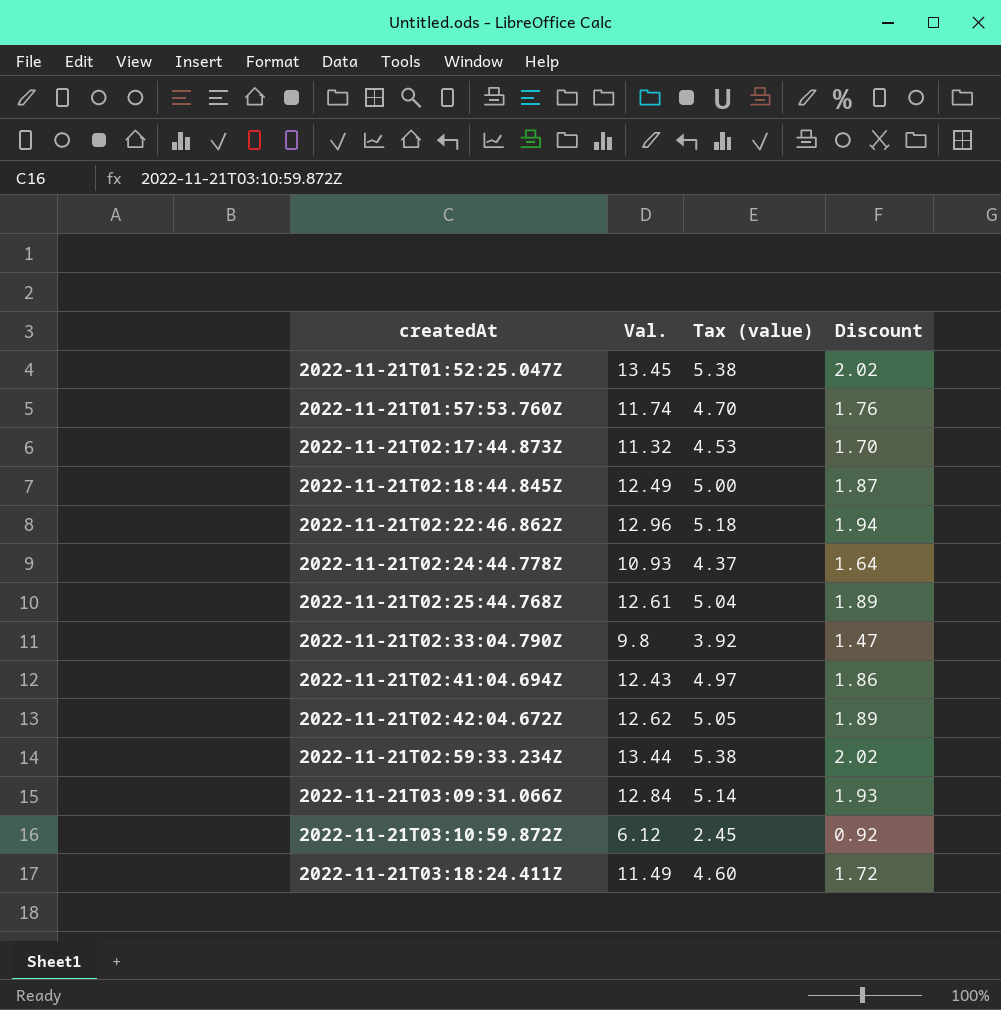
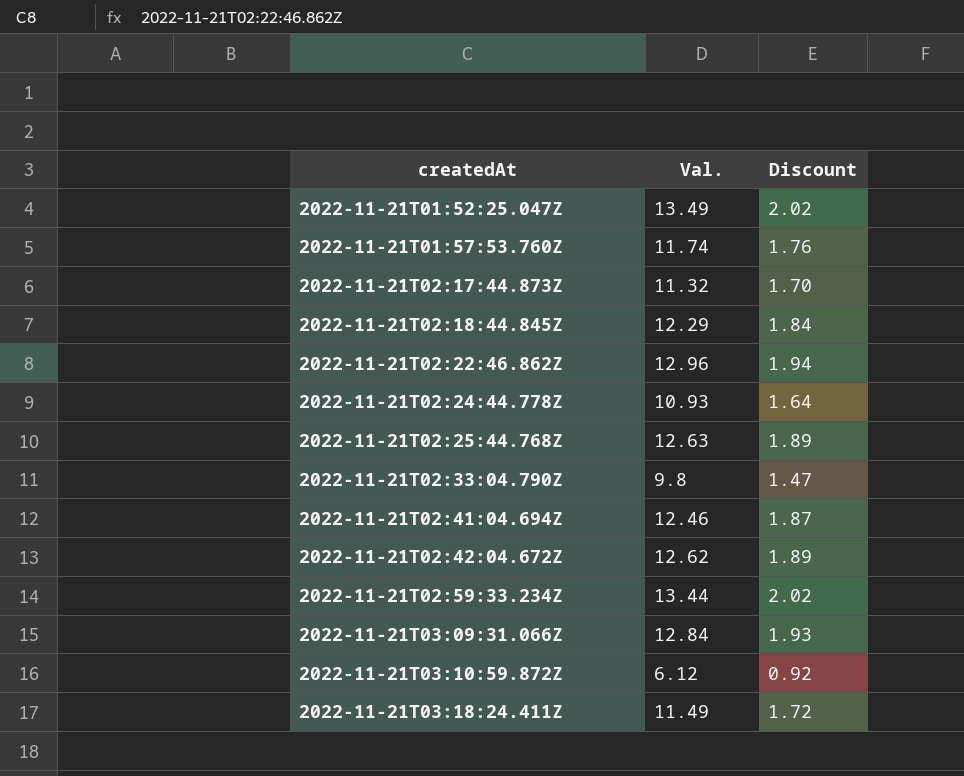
column Tax (value) | formula: [Val.] * 0.4 -> none
2022-11-21T01:52:25.047Z | Val.: 13.45 -> 13.49
2022-11-21T02:18:44.845Z | Val.: 12.49 -> 12.29
2022-11-21T02:18:44.845Z | Discount: 1.87 -> 1.84
2022-11-21T02:25:44.768Z | Val.: 12.61 -> 12.63
2022-11-21T02:41:04.694Z | Val.: 12.43 -> 12.46
2022-11-21T02:41:04.694Z | Discount: 1.86 -> 1.87

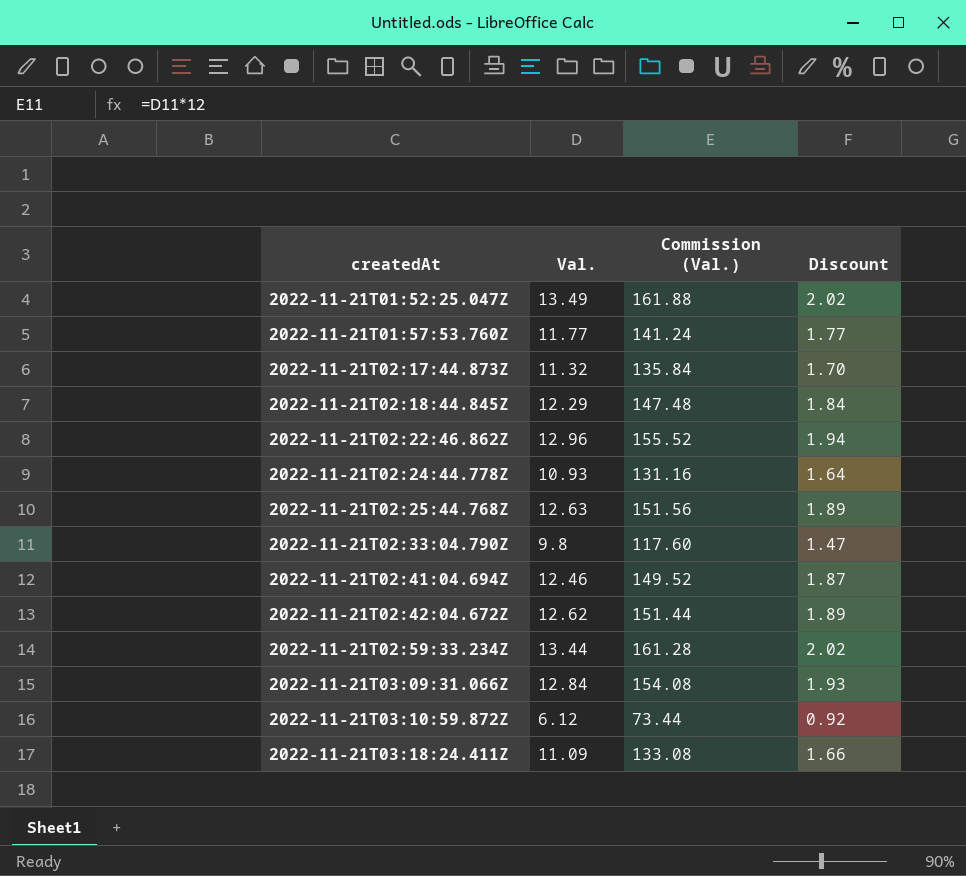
column Commission (Val.) | formula: none -> [Val.] * 12
2022-11-21T01:57:53.760Z | Val.: 11.74 -> 11.77
2022-11-21T01:57:53.760Z | Discount: 1.76 -> 1.77
2022-11-21T03:18:24.411Z | Val.: 11.49 -> 11.09
2022-11-21T03:18:24.411Z | Discount: 1.72 -> 1.66

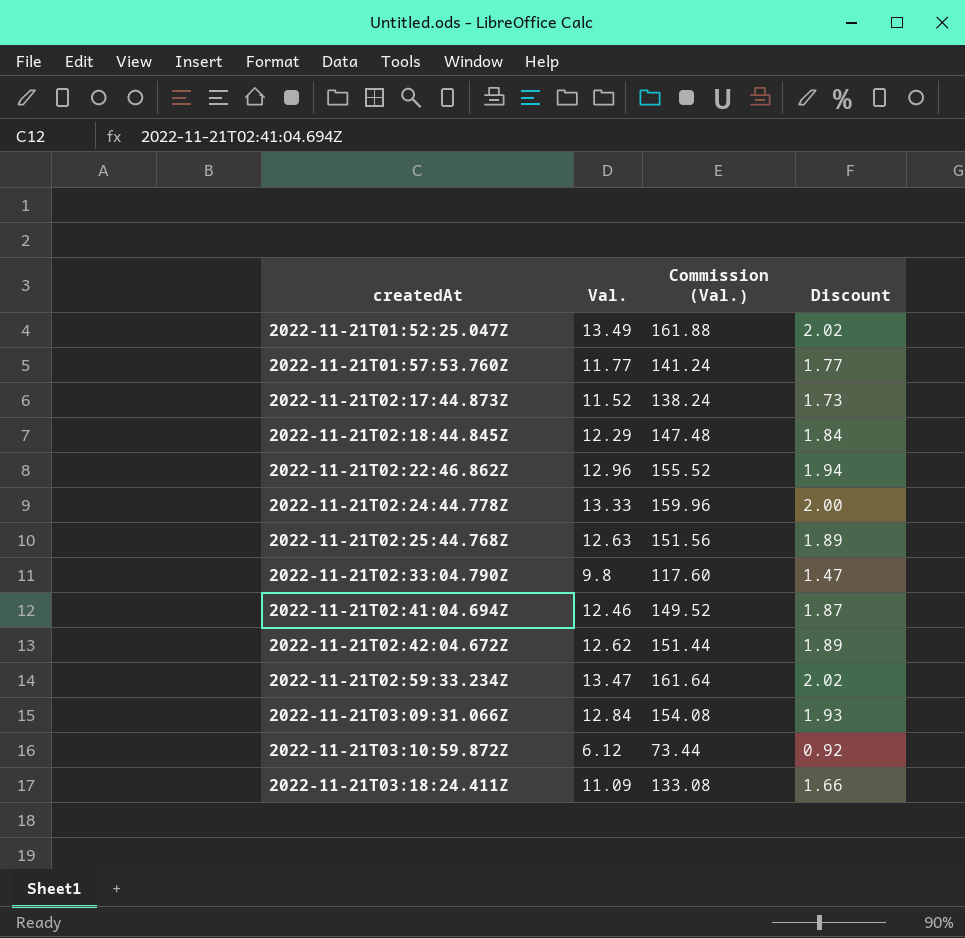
2022-11-21T02:17:44.873Z | Val.: 11.32 -> 11.52
2022-11-21T02:17:44.873Z | Commission (Val.): 135.84 -> 138.24
2022-11-21T02:17:44.873Z | Discount: 1.70 -> 1.73
2022-11-21T02:24:44.778Z | Val.: 10.93 -> 13.33
2022-11-21T02:24:44.778Z | Commission (Val.): 131.16 -> 159.96
2022-11-21T02:24:44.778Z | Discount: 1.64 -> 2.00
2022-11-21T02:59:33.234Z | Val.: 13.44 -> 13.47
2022-11-21T02:59:33.234Z | Commission (Val.): 161.28 -> 161.64

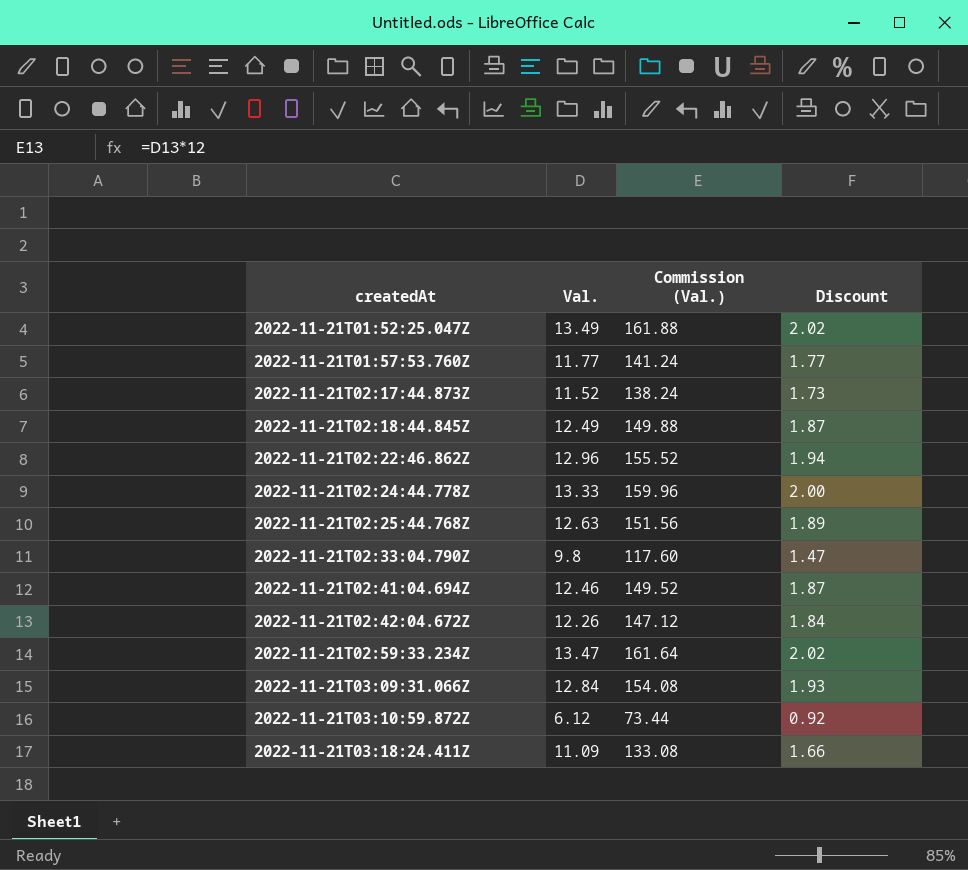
2022-11-21T02:18:44.845Z | Val.: 12.29 -> 12.49
2022-11-21T02:18:44.845Z | Commission (Val.): 147.48 -> 149.88
2022-11-21T02:18:44.845Z | Discount: 1.84 -> 1.87
2022-11-21T02:42:04.672Z | Val.: 12.62 -> 12.26
2022-11-21T02:42:04.672Z | Commission (Val.): 151.44 -> 147.12
2022-11-21T02:42:04.672Z | Discount: 1.89 -> 1.84

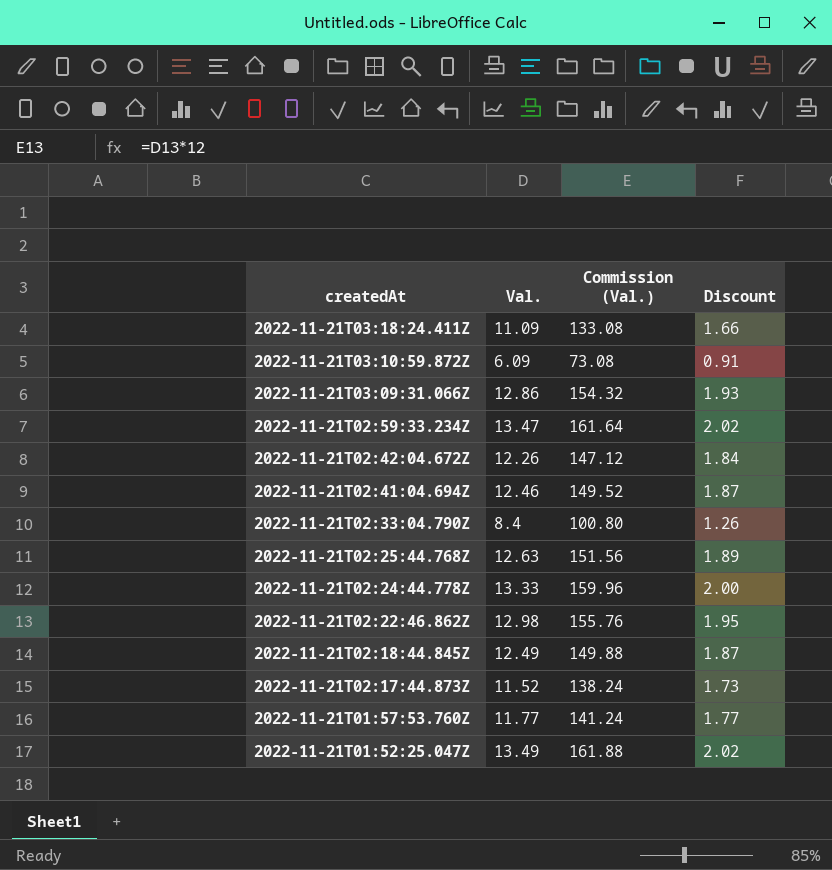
row order: createdAt ascending -> createdAt descending
2022-11-21T03:10:59.872Z | Val.: 6.12 -> 6.09
2022-11-21T03:10:59.872Z | Commission (Val.): 73.44 -> 73.08
2022-11-21T03:10:59.872Z | Discount: 0.92 -> 0.91
2022-11-21T03:09:31.066Z | Val.: 12.84 -> 12.86
2022-11-21T03:09:31.066Z | Commission (Val.): 154.08 -> 154.32
2022-11-21T02:33:04.790Z | Val.: 9.8 -> 8.4
2022-11-21T02:33:04.790Z | Commission (Val.): 117.60 -> 100.80
2022-11-21T02:33:04.790Z | Discount: 1.47 -> 1.26
2022-11-21T02:22:46.862Z | Val.: 12.96 -> 12.98
2022-11-21T02:22:46.862Z | Commission (Val.): 155.52 -> 155.76
2022-11-21T02:22:46.862Z | Discount: 1.94 -> 1.95

